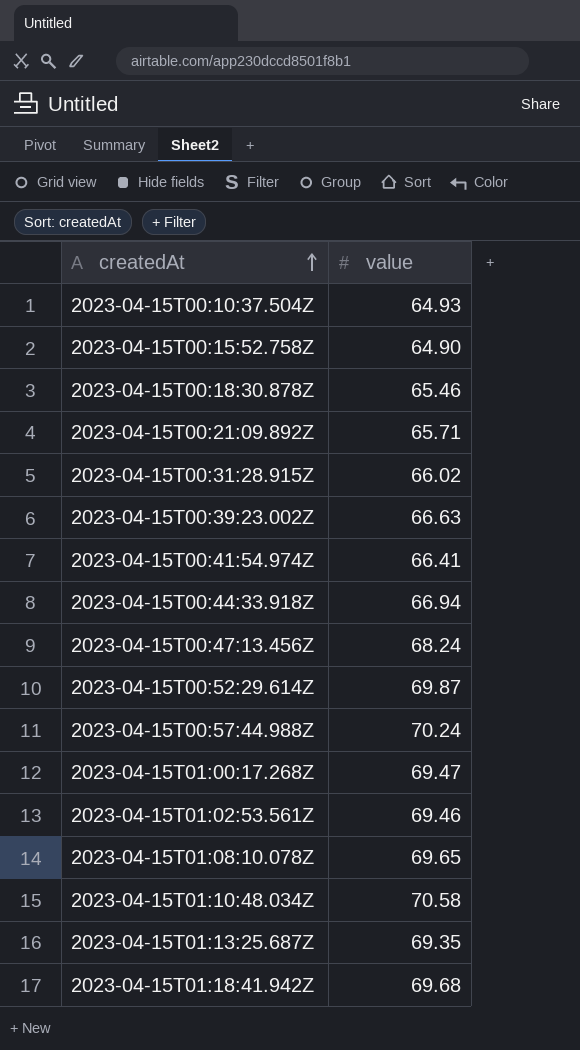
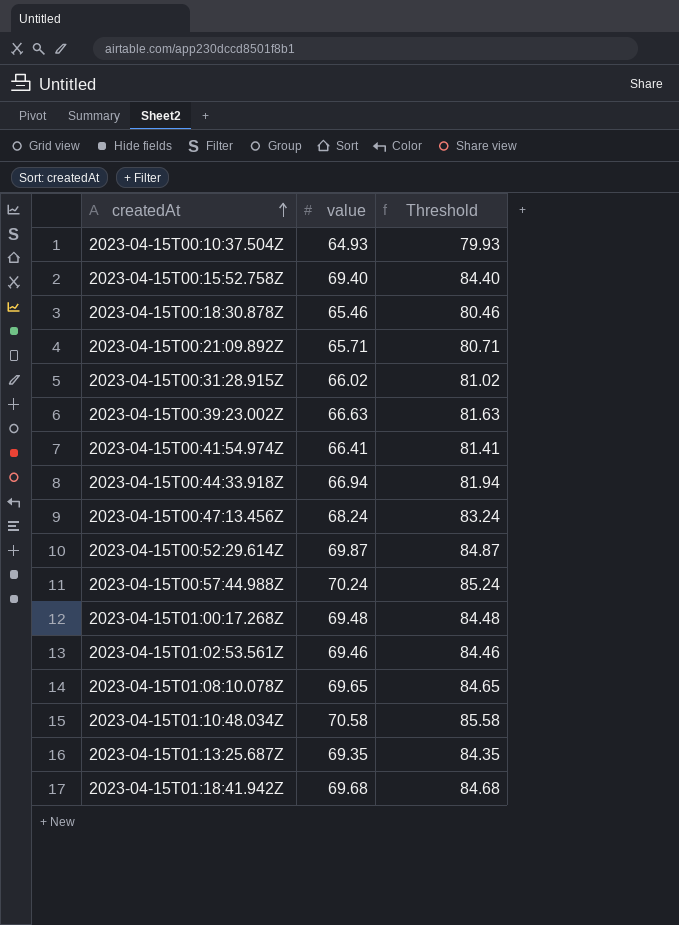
column Threshold | formula: none -> [value] + 15
2023-04-15T00:15:52.758Z | value: 64.90 -> 69.40
2023-04-15T01:00:17.268Z | value: 69.47 -> 69.48

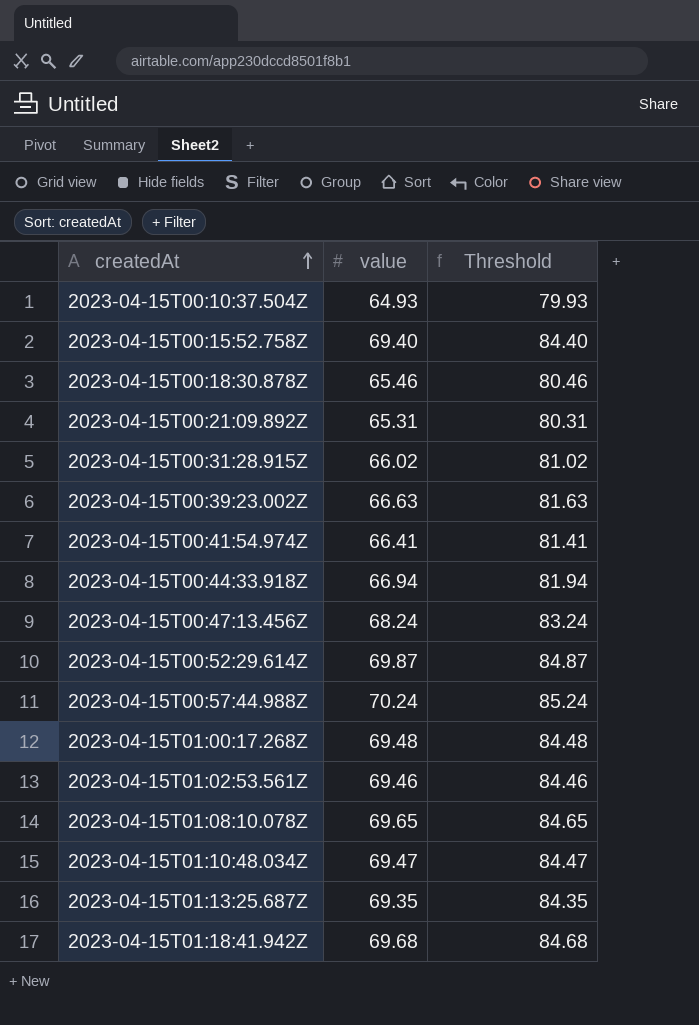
2023-04-15T00:21:09.892Z | value: 65.71 -> 65.31
2023-04-15T00:21:09.892Z | Threshold: 80.71 -> 80.31
2023-04-15T01:10:48.034Z | value: 70.58 -> 69.47
2023-04-15T01:10:48.034Z | Threshold: 85.58 -> 84.47

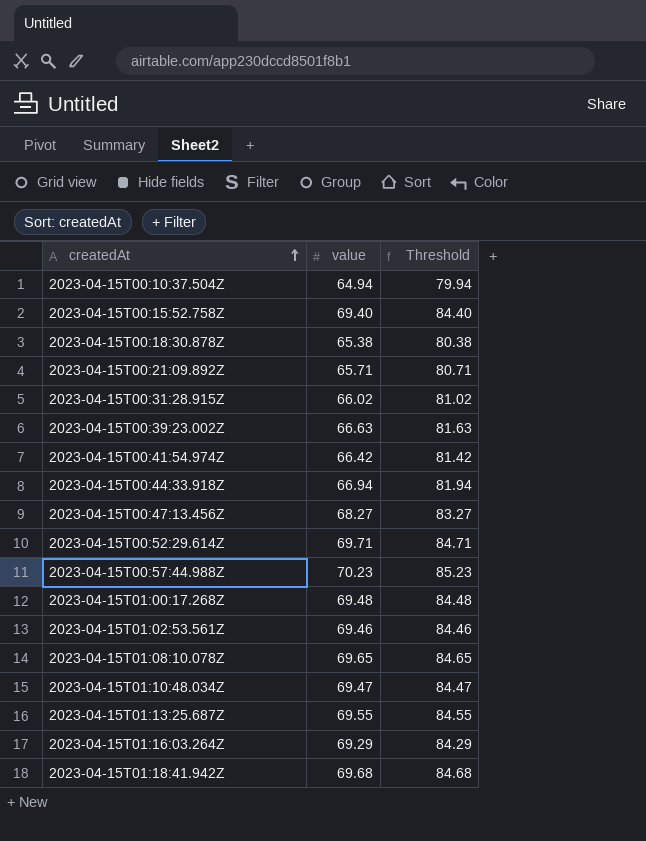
2023-04-15T00:10:37.504Z | value: 64.93 -> 64.94
2023-04-15T00:10:37.504Z | Threshold: 79.93 -> 79.94
2023-04-15T00:18:30.878Z | value: 65.46 -> 65.38
2023-04-15T00:18:30.878Z | Threshold: 80.46 -> 80.38
2023-04-15T00:21:09.892Z | value: 65.31 -> 65.71
2023-04-15T00:21:09.892Z | Threshold: 80.31 -> 80.71
2023-04-15T00:41:54.974Z | value: 66.41 -> 66.42
2023-04-15T00:41:54.974Z | Threshold: 81.41 -> 81.42
2023-04-15T00:47:13.456Z | value: 68.24 -> 68.27
2023-04-15T00:47:13.456Z | Threshold: 83.24 -> 83.27
2023-04-15T00:52:29.614Z | value: 69.87 -> 69.71
2023-04-15T00:52:29.614Z | Threshold: 84.87 -> 84.71
2023-04-15T00:57:44.988Z | value: 70.24 -> 70.23
2023-04-15T00:57:44.988Z | Threshold: 85.24 -> 85.23
2023-04-15T01:13:25.687Z | value: 69.35 -> 69.55
2023-04-15T01:13:25.687Z | Threshold: 84.35 -> 84.55
row 2023-04-15T01:16:03.264Z: none -> 69.29 | 84.29

